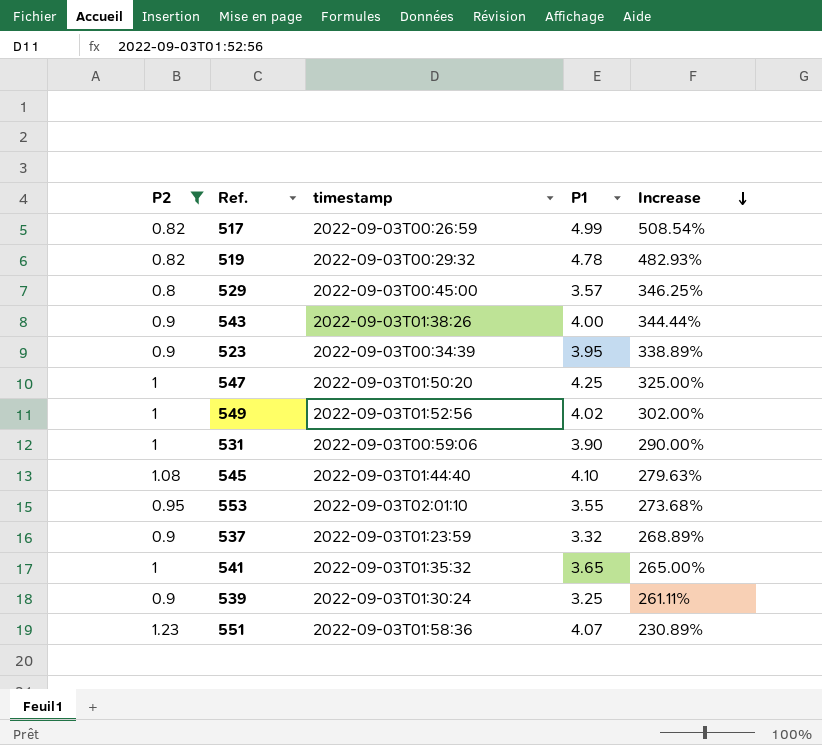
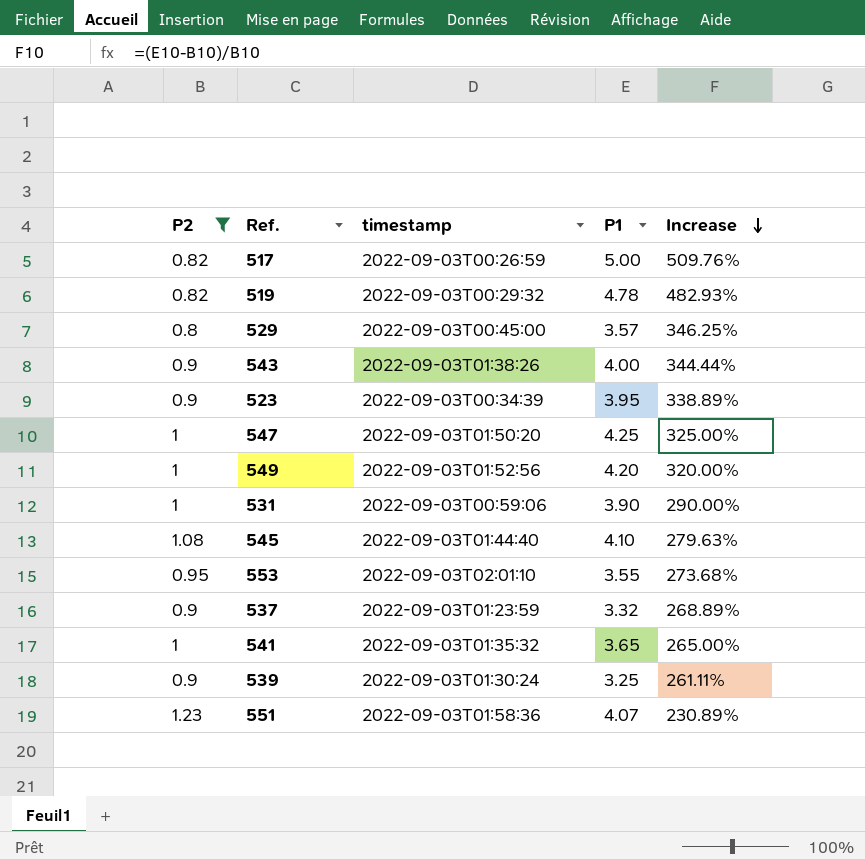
517 | P1: 4.99 -> 5.00
517 | Increase: 508.54% -> 509.76%
549 | P1: 4.02 -> 4.20
549 | Increase: 302.00% -> 320.00%

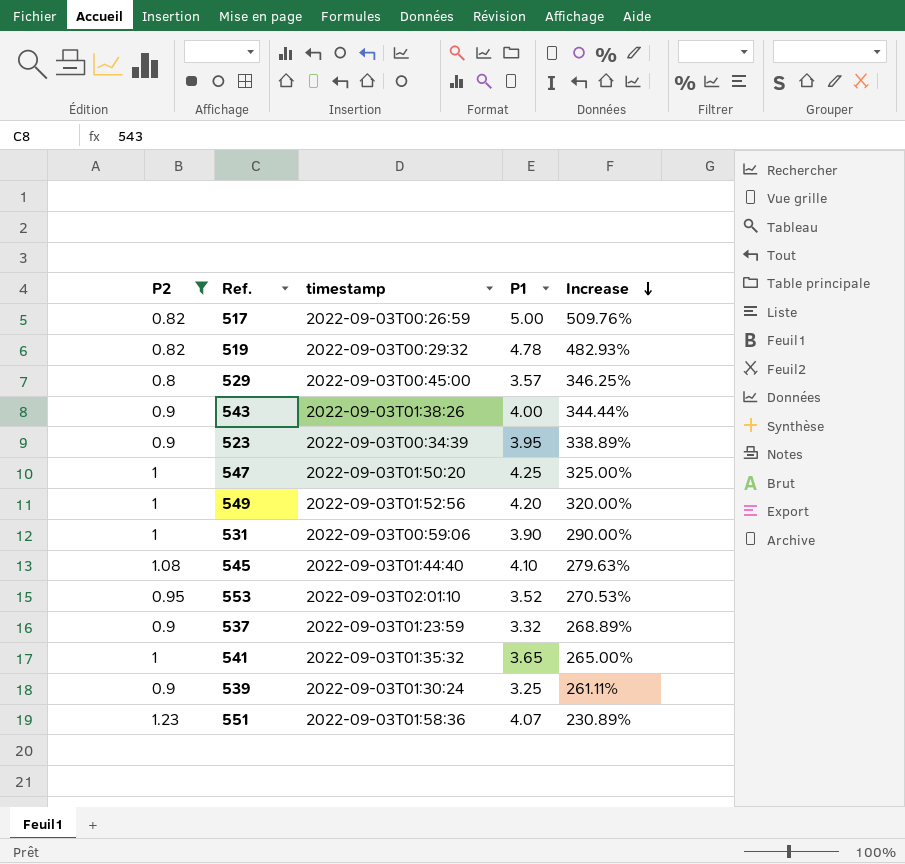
553 | P1: 3.55 -> 3.52
553 | Increase: 273.68% -> 270.53%

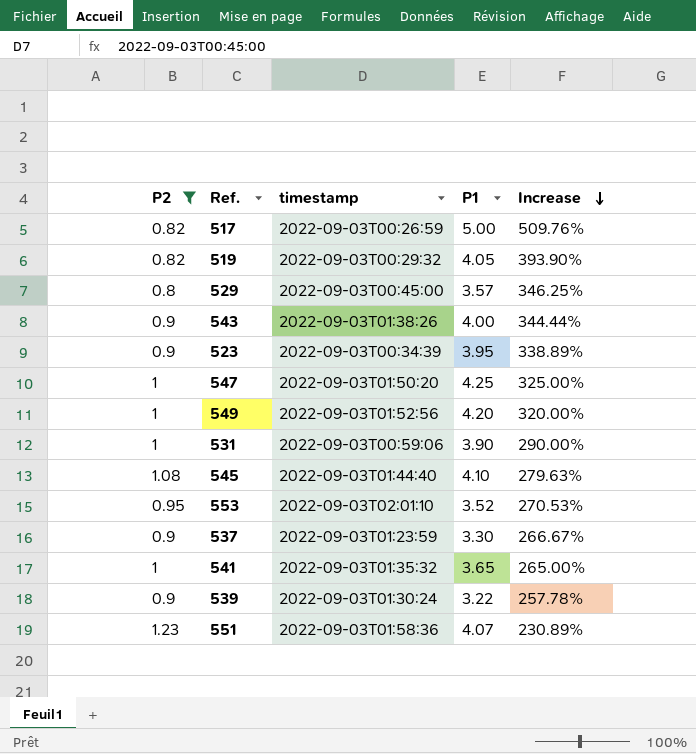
519 | P1: 4.78 -> 4.05
519 | Increase: 482.93% -> 393.90%
537 | P1: 3.32 -> 3.30
537 | Increase: 268.89% -> 266.67%
539 | P1: 3.25 -> 3.22
539 | Increase: 261.11% -> 257.78%

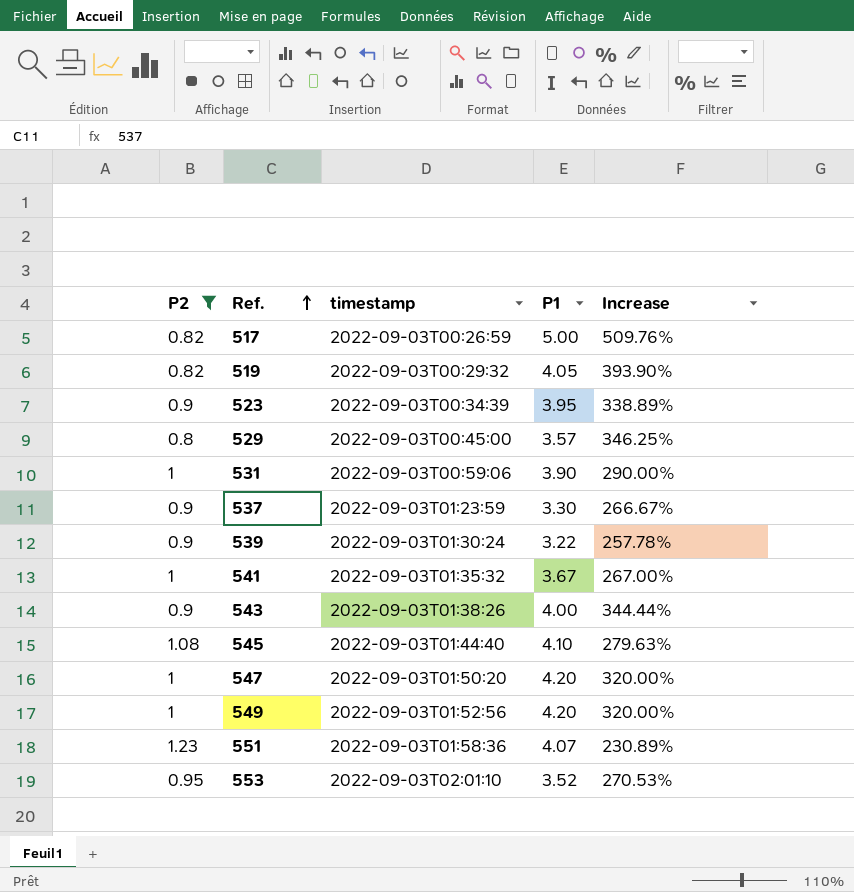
row order: Increase descending -> Ref. ascending
541 | P1: 3.65 -> 3.67
541 | Increase: 265.00% -> 267.00%
547 | P1: 4.25 -> 4.20
547 | Increase: 325.00% -> 320.00%

